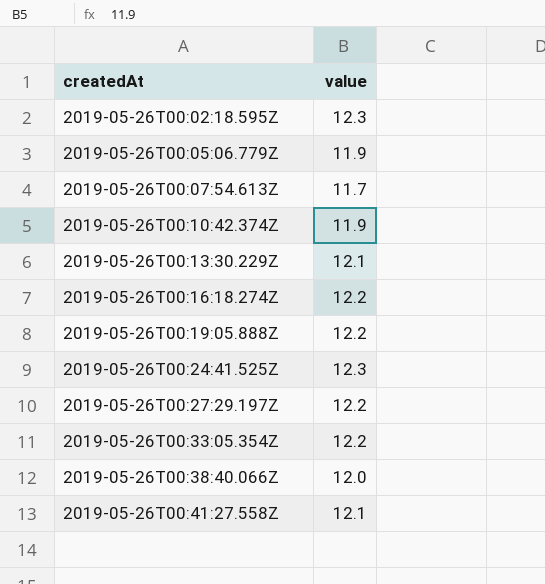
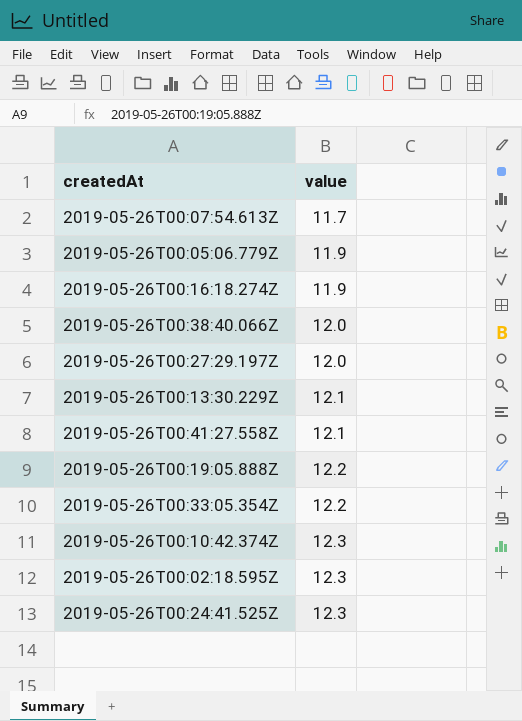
row order: createdAt ascending -> value ascending
2019-05-26T00:16:18.274Z | value: 12.2 -> 11.9
2019-05-26T00:27:29.197Z | value: 12.2 -> 12.0
2019-05-26T00:10:42.374Z | value: 11.9 -> 12.3

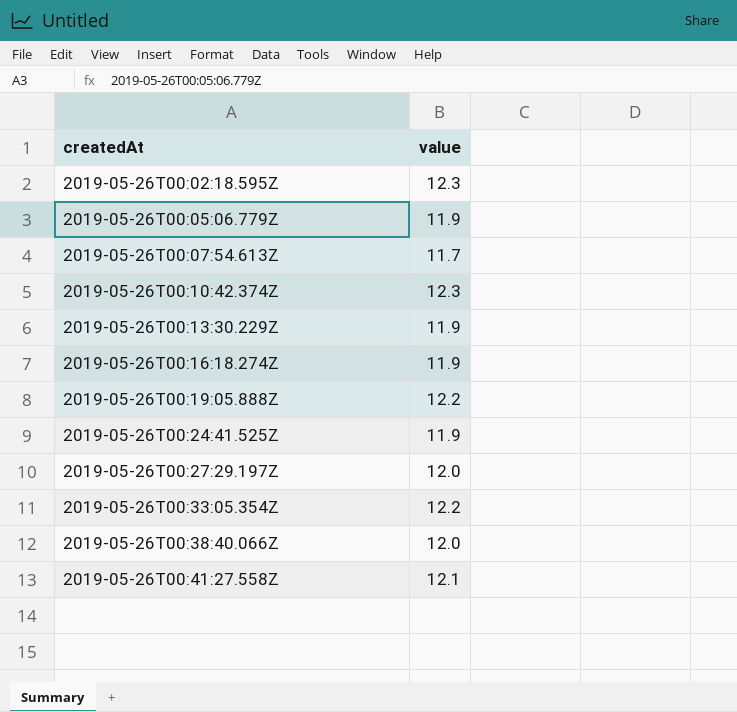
row order: value ascending -> createdAt ascending
2019-05-26T00:13:30.229Z | value: 12.1 -> 11.9
2019-05-26T00:24:41.525Z | value: 12.3 -> 11.9

